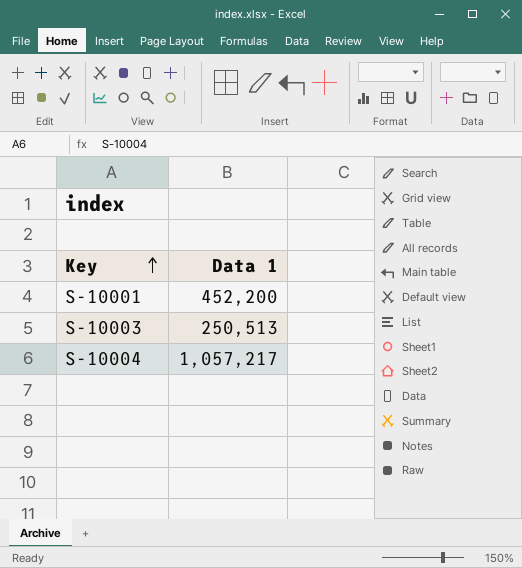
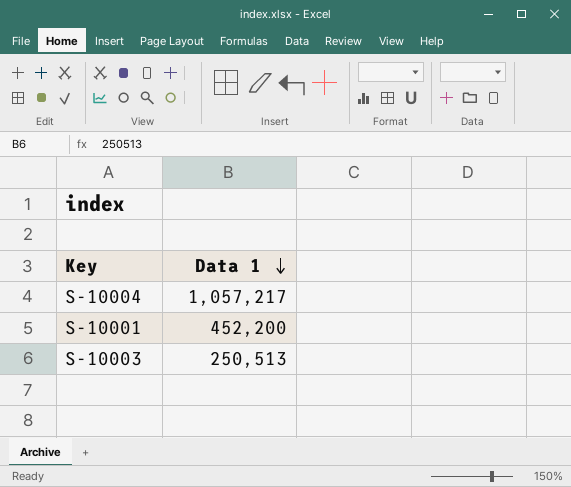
row order: Key ascending -> Data 1 descending

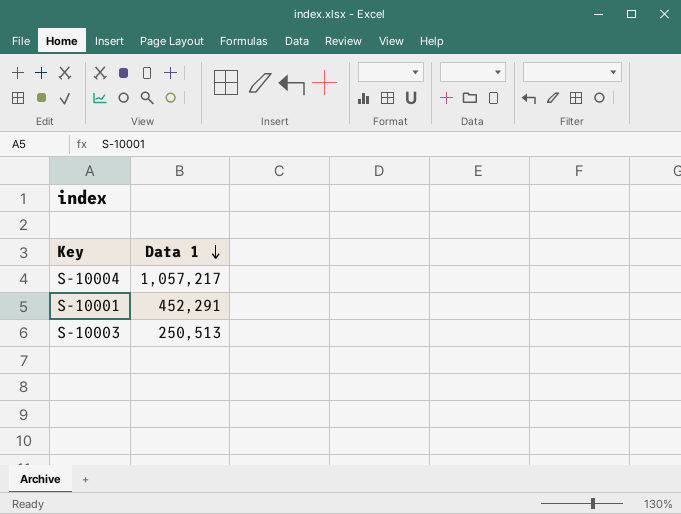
S-10001 | Data 1: 452,200 -> 452,291

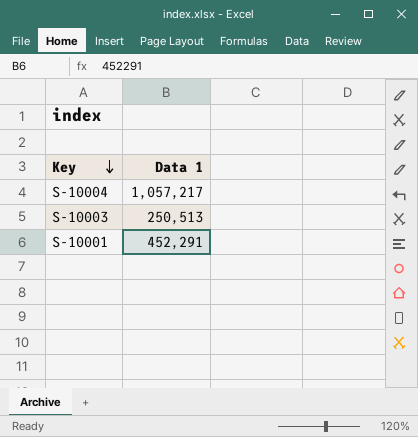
row order: Data 1 descending -> Key descending

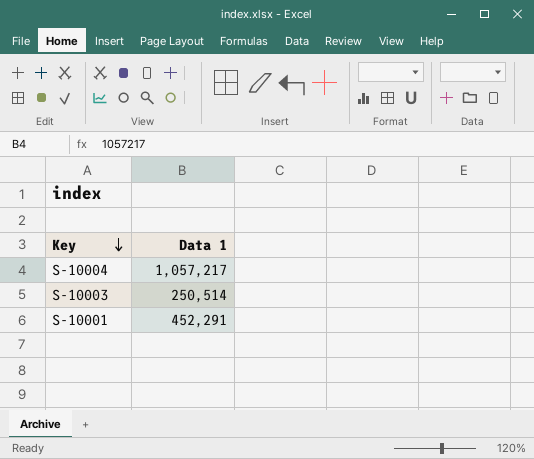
S-10003 | Data 1: 250,513 -> 250,514

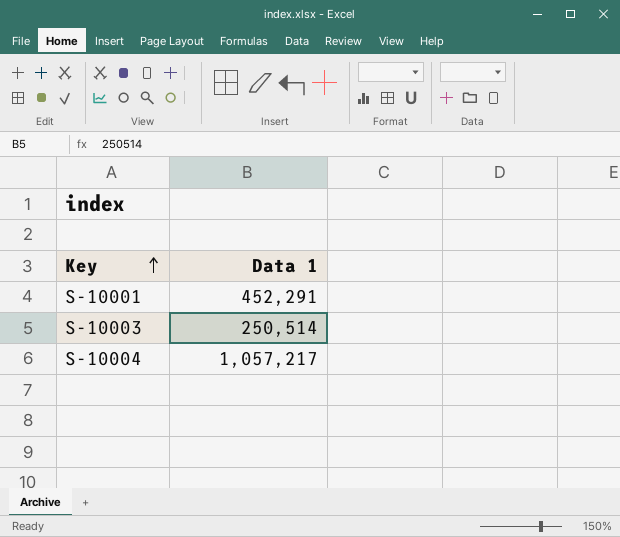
row order: Key descending -> Key ascending

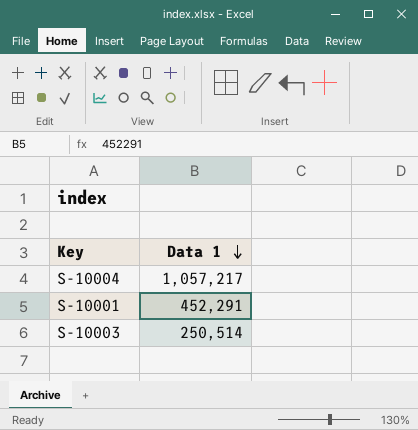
row order: Key ascending -> Data 1 descending

